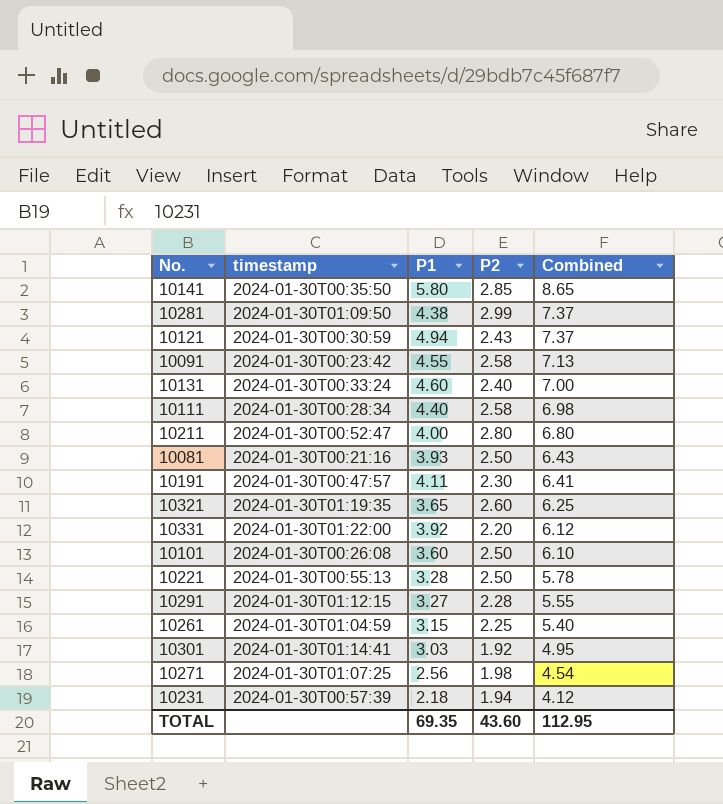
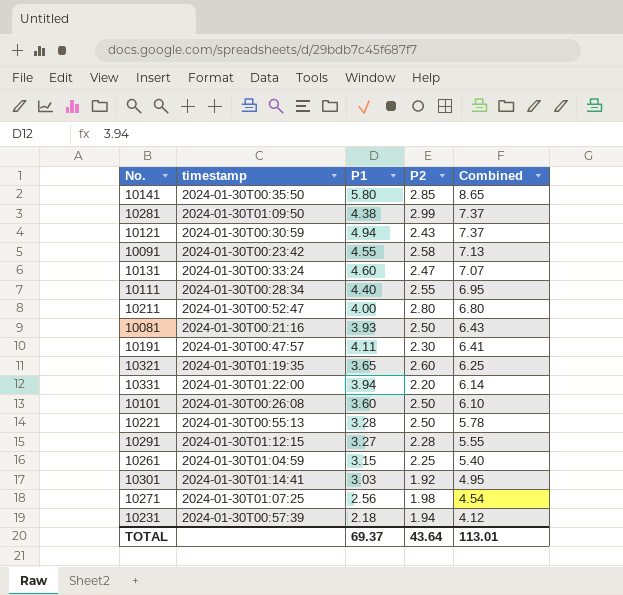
10131 | P2: 2.40 -> 2.47
10131 | Combined: 7.00 -> 7.07
10111 | P2: 2.58 -> 2.55
10111 | Combined: 6.98 -> 6.95
10331 | P1: 3.92 -> 3.94
10331 | Combined: 6.12 -> 6.14
TOTAL | P1: 69.35 -> 69.37
TOTAL | P2: 43.60 -> 43.64
TOTAL | Combined: 112.95 -> 113.01

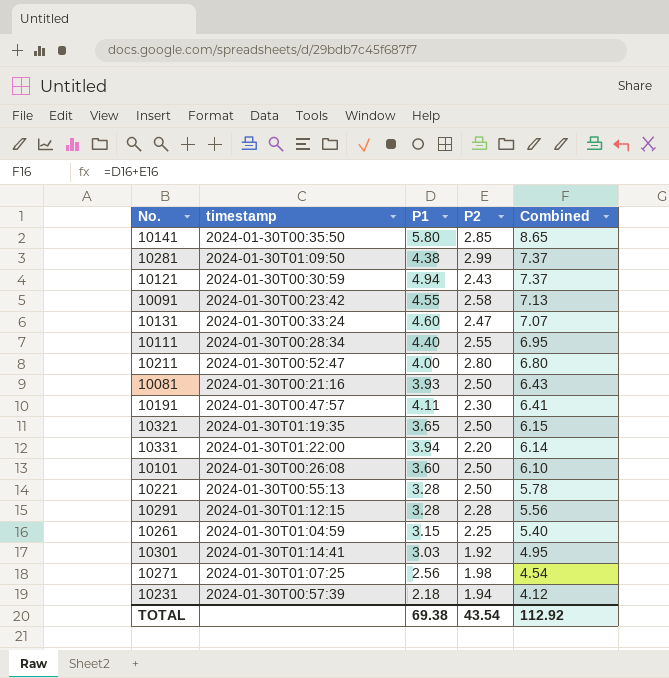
10321 | P2: 2.60 -> 2.50
10321 | Combined: 6.25 -> 6.15
10291 | P1: 3.27 -> 3.28
10291 | Combined: 5.55 -> 5.56
TOTAL | P1: 69.37 -> 69.38
TOTAL | P2: 43.64 -> 43.54
TOTAL | Combined: 113.01 -> 112.92

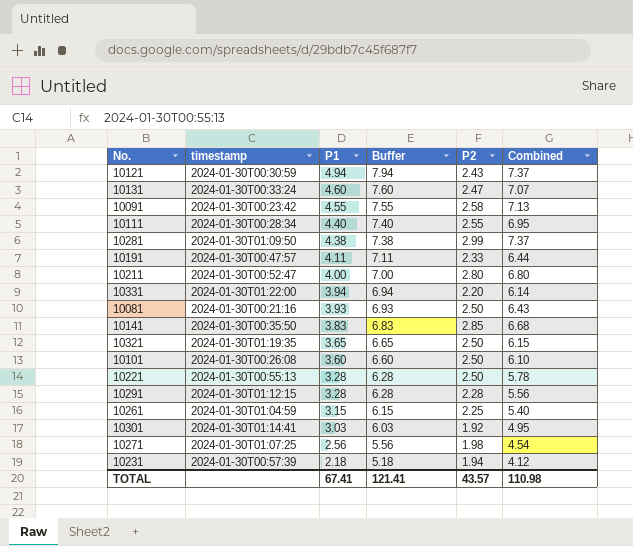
row order: Combined descending -> P1 descending
column Buffer | formula: none -> [P1] + 3
10191 | P2: 2.30 -> 2.33
10191 | Combined: 6.41 -> 6.44
10141 | P1: 5.80 -> 3.83
10141 | Combined: 8.65 -> 6.68
TOTAL | P1: 69.38 -> 67.41
TOTAL | P2: 43.54 -> 43.57
TOTAL | Combined: 112.92 -> 110.98

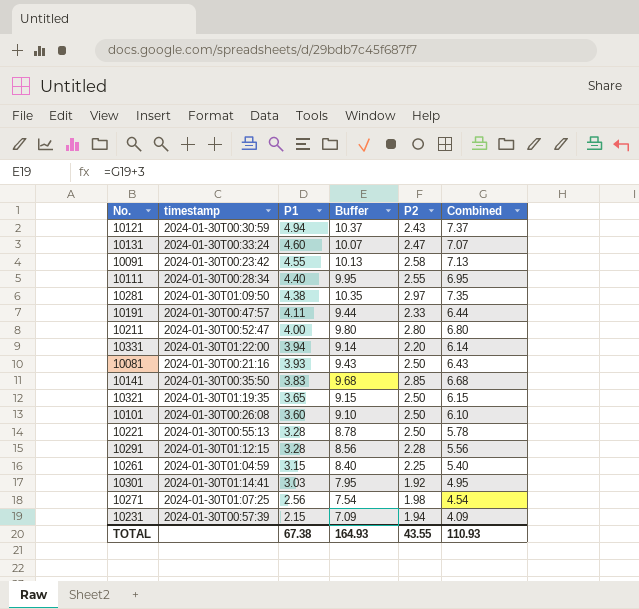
column Buffer | formula: [P1] + 3 -> [Combined] + 3
10281 | P2: 2.99 -> 2.97
10281 | Combined: 7.37 -> 7.35
10231 | P1: 2.18 -> 2.15
10231 | Combined: 4.12 -> 4.09
TOTAL | P1: 67.41 -> 67.38
TOTAL | Buffer: 121.41 -> 164.93
TOTAL | P2: 43.57 -> 43.55
TOTAL | Combined: 110.98 -> 110.93

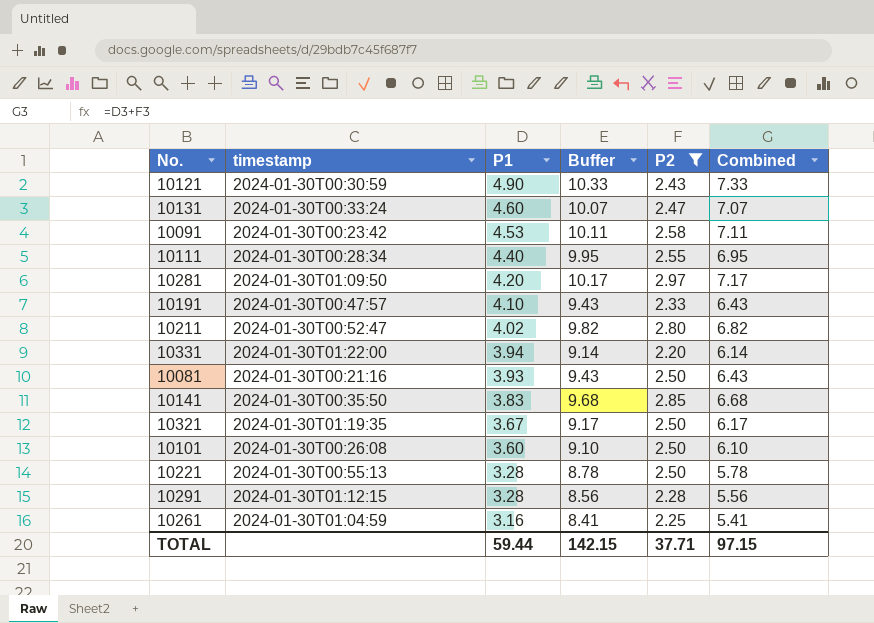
filter: none -> P2 >= 2.20
10121 | P1: 4.94 -> 4.90
10121 | Buffer: 10.37 -> 10.33
10121 | Combined: 7.37 -> 7.33
10091 | P1: 4.55 -> 4.53
10091 | Buffer: 10.13 -> 10.11
10091 | Combined: 7.13 -> 7.11
10281 | P1: 4.38 -> 4.20
10281 | Buffer: 10.35 -> 10.17
10281 | Combined: 7.35 -> 7.17
10191 | P1: 4.11 -> 4.10
10191 | Buffer: 9.44 -> 9.43
10191 | Combined: 6.44 -> 6.43
10211 | P1: 4.00 -> 4.02
10211 | Buffer: 9.80 -> 9.82
10211 | Combined: 6.80 -> 6.82
10321 | P1: 3.65 -> 3.67
10321 | Buffer: 9.15 -> 9.17
10321 | Combined: 6.15 -> 6.17
10261 | P1: 3.15 -> 3.16
10261 | Buffer: 8.40 -> 8.41
10261 | Combined: 5.40 -> 5.41
TOTAL | P1: 67.38 -> 59.44
TOTAL | Buffer: 164.93 -> 142.15
TOTAL | P2: 43.55 -> 37.71
TOTAL | Combined: 110.93 -> 97.15

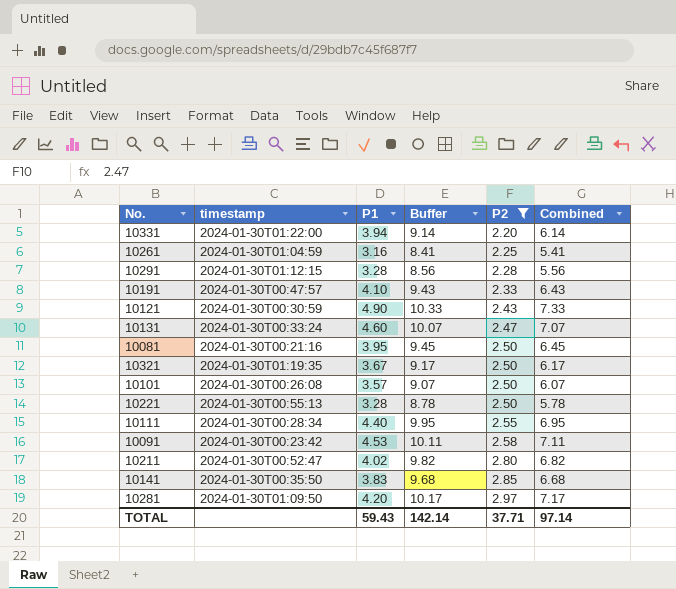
row order: P1 descending -> P2 ascending
10081 | P1: 3.93 -> 3.95
10081 | Buffer: 9.43 -> 9.45
10081 | Combined: 6.43 -> 6.45
10101 | P1: 3.60 -> 3.57
10101 | Buffer: 9.10 -> 9.07
10101 | Combined: 6.10 -> 6.07
TOTAL | P1: 59.44 -> 59.43
TOTAL | Buffer: 142.15 -> 142.14
TOTAL | Combined: 97.15 -> 97.14

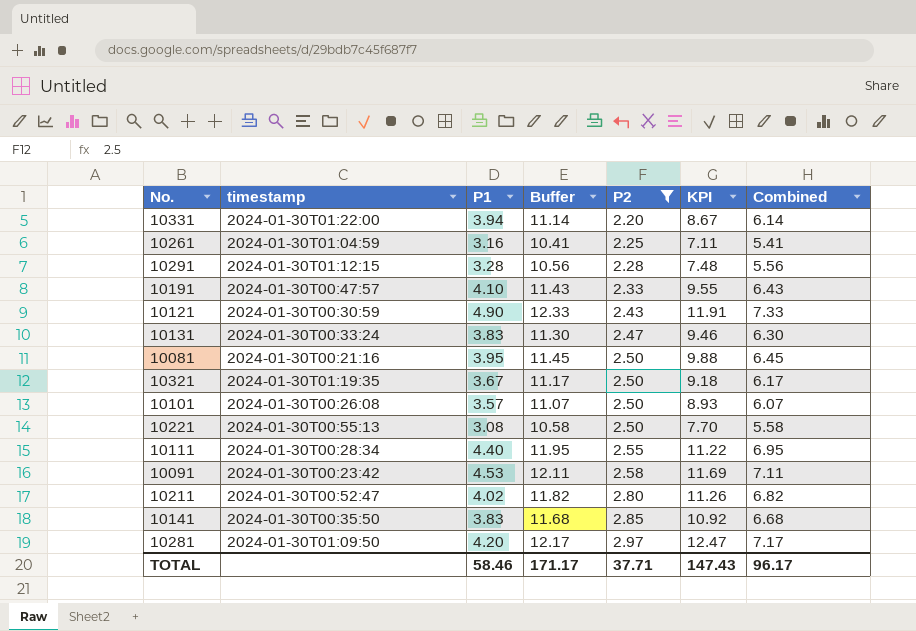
column Buffer | formula: [Combined] + 3 -> [Combined] + 5
column KPI | formula: none -> [P1] * [P2]
10131 | P1: 4.60 -> 3.83
10131 | Combined: 7.07 -> 6.30
10221 | P1: 3.28 -> 3.08
10221 | Combined: 5.78 -> 5.58
TOTAL | P1: 59.43 -> 58.46
TOTAL | Buffer: 142.14 -> 171.17
TOTAL | Combined: 97.14 -> 96.17

